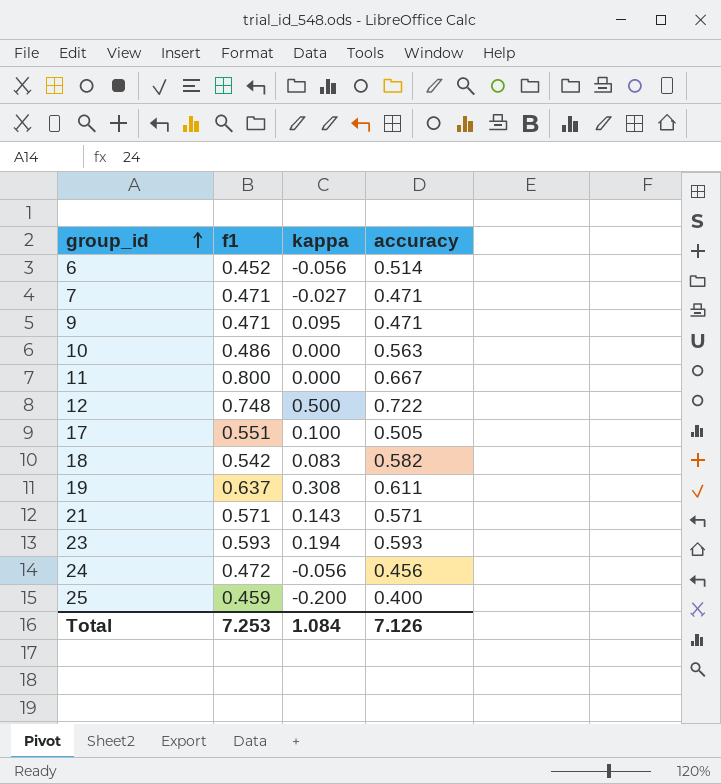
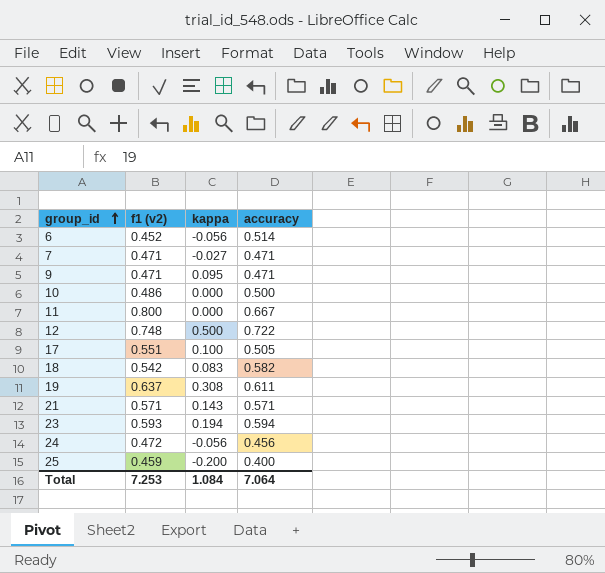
column name: f1 -> f1 (v2)
10 | accuracy: 0.563 -> 0.500
23 | accuracy: 0.593 -> 0.594
Total | accuracy: 7.126 -> 7.064

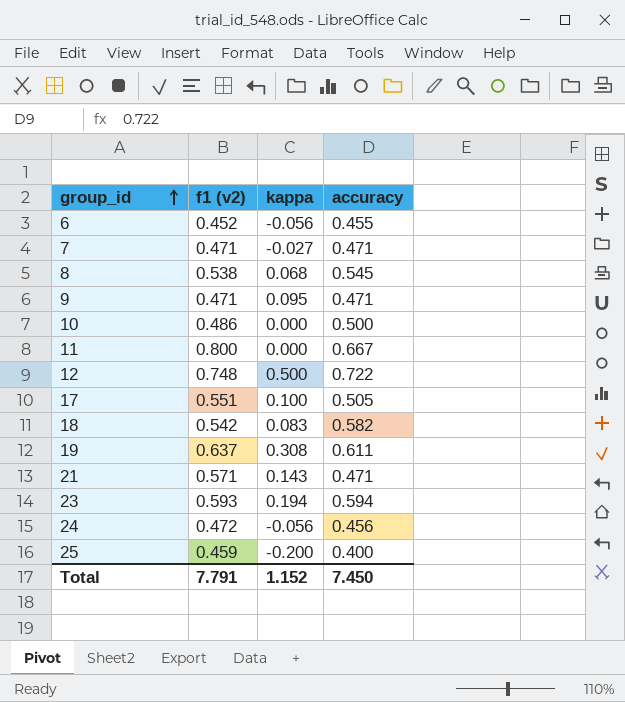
6 | accuracy: 0.514 -> 0.455
row 8: none -> 0.538 | 0.068 | 0.545
21 | accuracy: 0.571 -> 0.471
Total | f1 (v2): 7.253 -> 7.791
Total | kappa: 1.084 -> 1.152
Total | accuracy: 7.064 -> 7.450

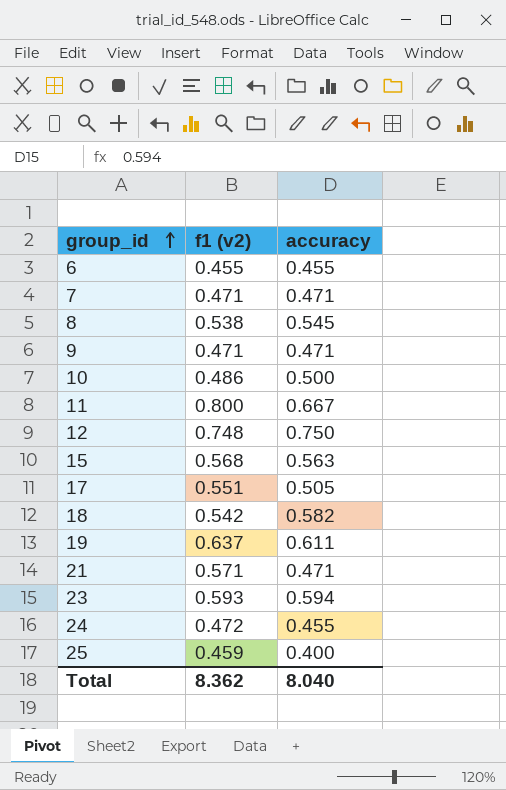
column kappa | position: 3 -> none
6 | f1 (v2): 0.452 -> 0.455
12 | accuracy: 0.722 -> 0.750
row 15: none -> 0.568 | 0.563
24 | accuracy: 0.456 -> 0.455
Total | f1 (v2): 7.791 -> 8.362
Total | accuracy: 7.450 -> 8.040

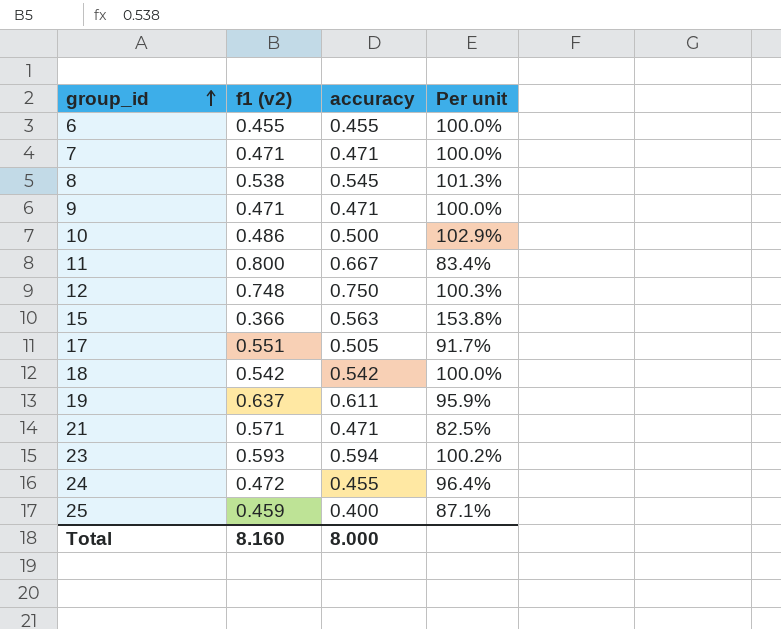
column Per unit | formula: none -> [accuracy] / [f1 (v2)]
15 | f1 (v2): 0.568 -> 0.366
18 | accuracy: 0.582 -> 0.542
Total | f1 (v2): 8.362 -> 8.160
Total | accuracy: 8.040 -> 8.000

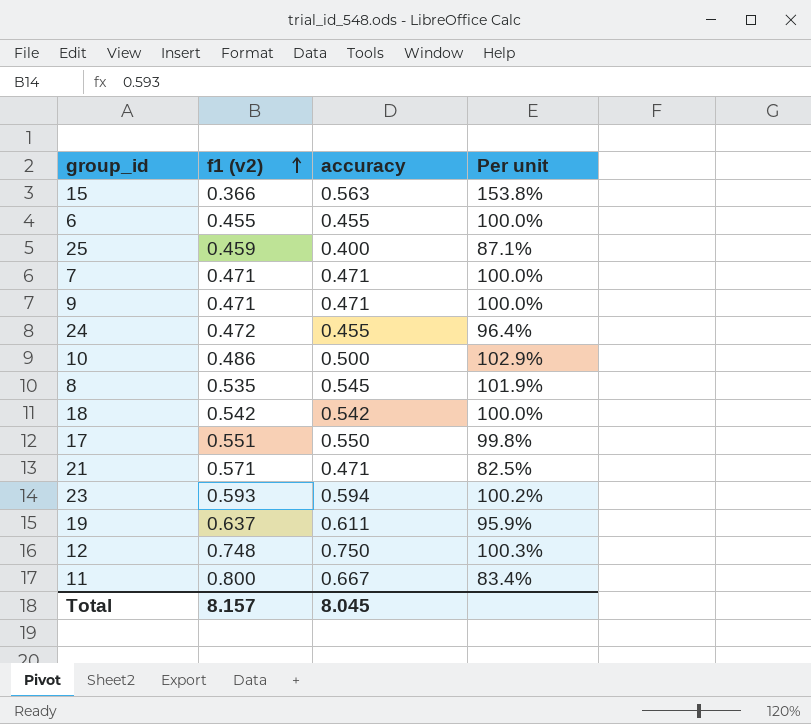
row order: group_id ascending -> f1 (v2) ascending
8 | f1 (v2): 0.538 -> 0.535
8 | Per unit: 101.3% -> 101.9%
17 | accuracy: 0.505 -> 0.550
17 | Per unit: 91.7% -> 99.8%
Total | f1 (v2): 8.160 -> 8.157
Total | accuracy: 8.000 -> 8.045

